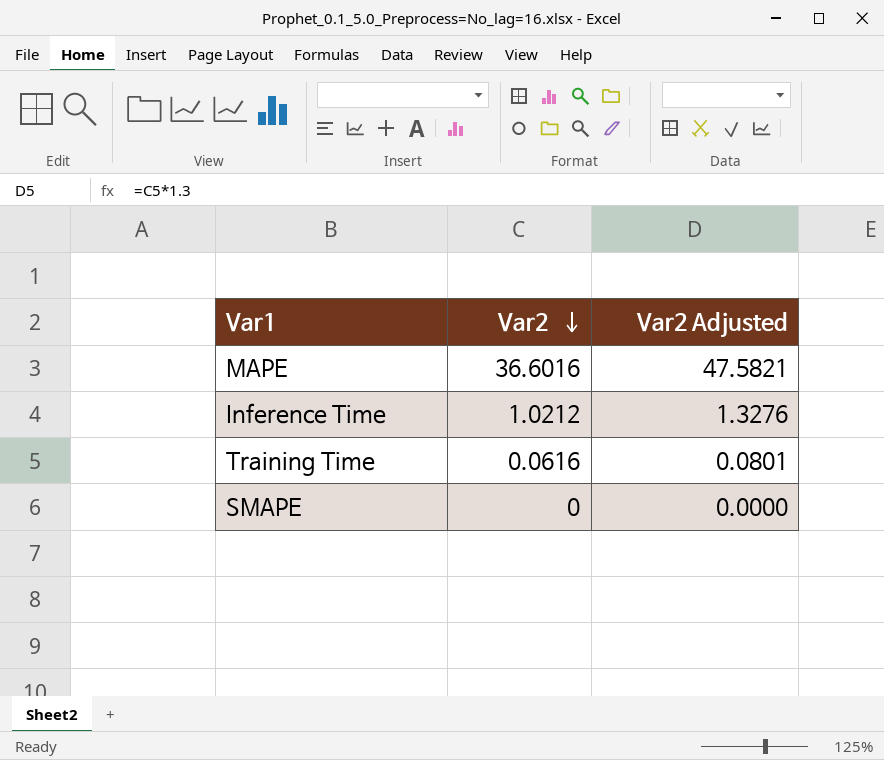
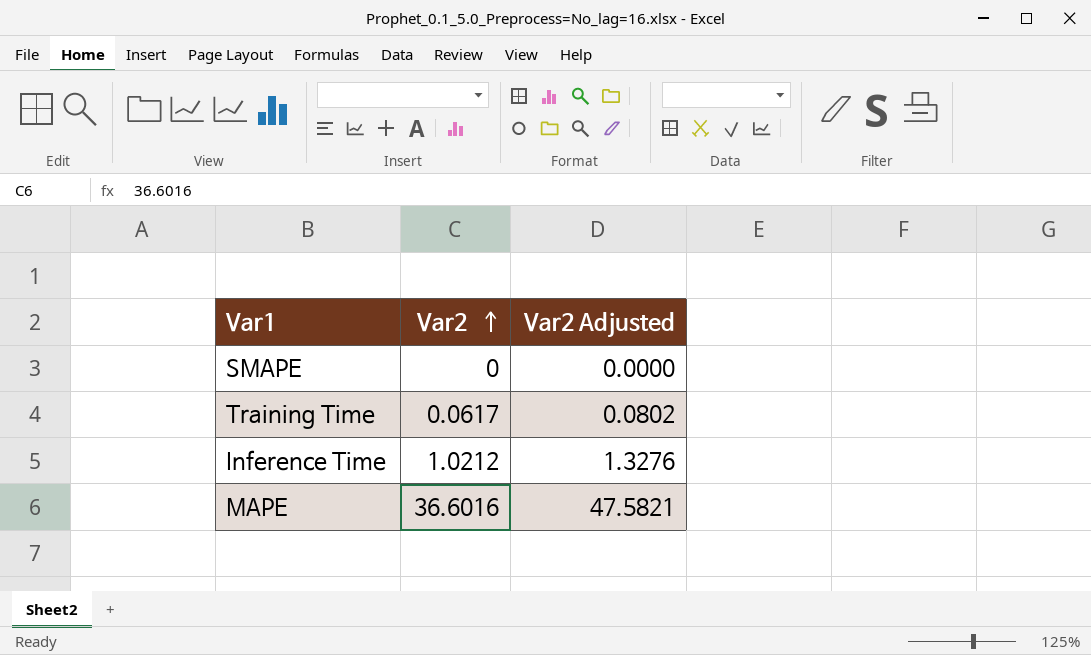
row order: Var2 descending -> Var2 ascending
Training Time | Var2: 0.0616 -> 0.0617
Training Time | Var2 Adjusted: 0.0801 -> 0.0802

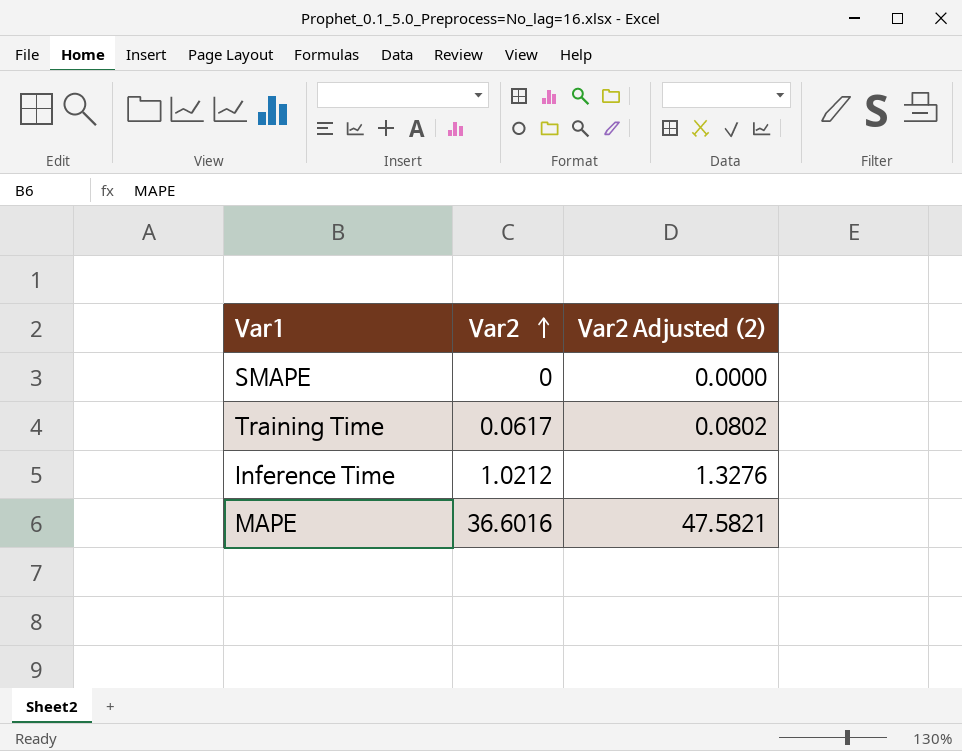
column name: Var2 Adjusted -> Var2 Adjusted (2)

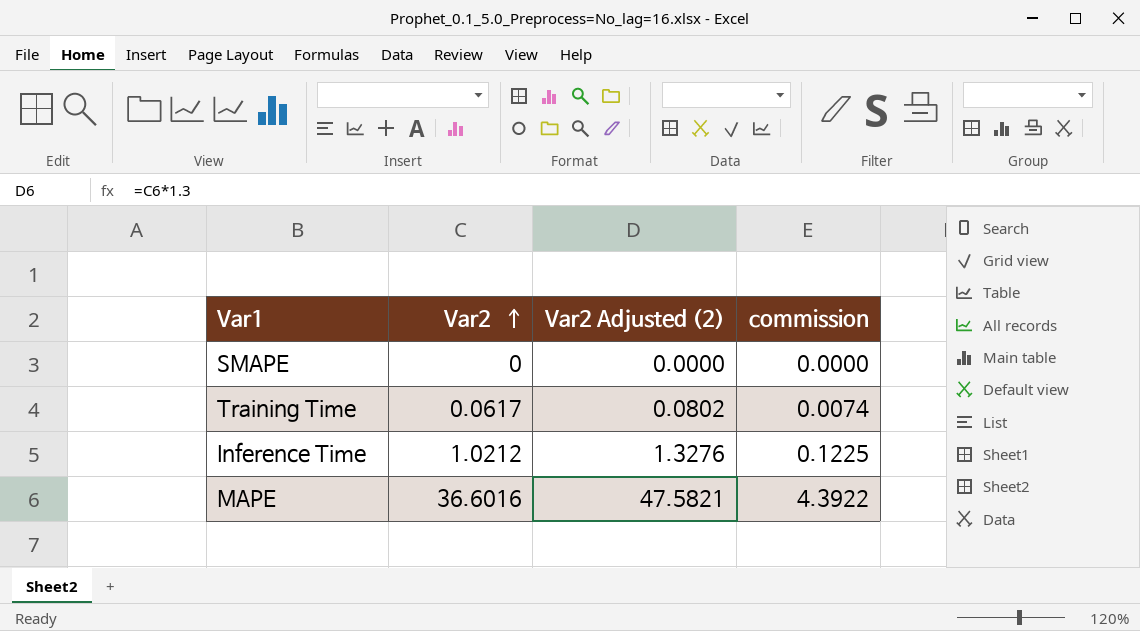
column commission | formula: none -> [Var2] * 0.12

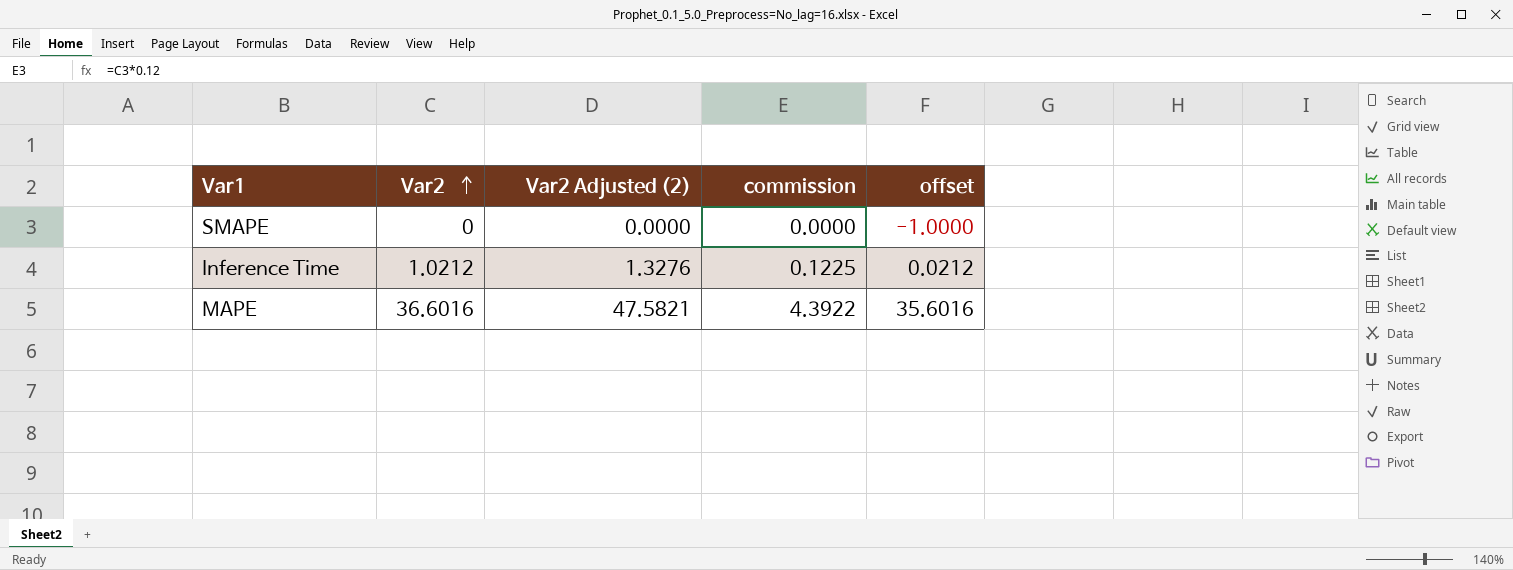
column offset | formula: none -> [Var2] - 1
row Training Time: 0.0617 | 0.0802 | 0.0074 -> none

